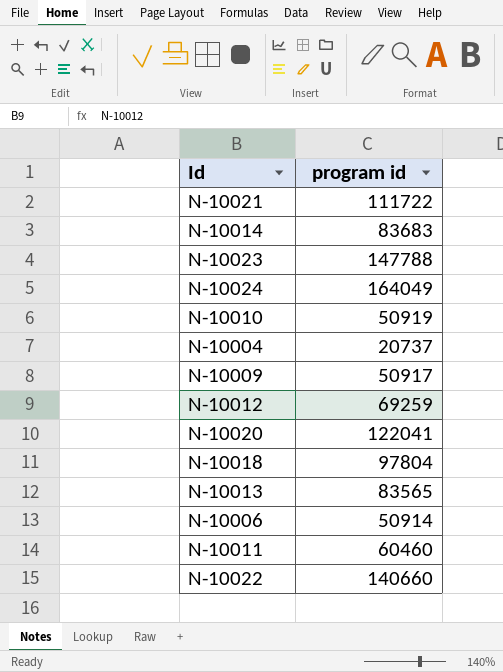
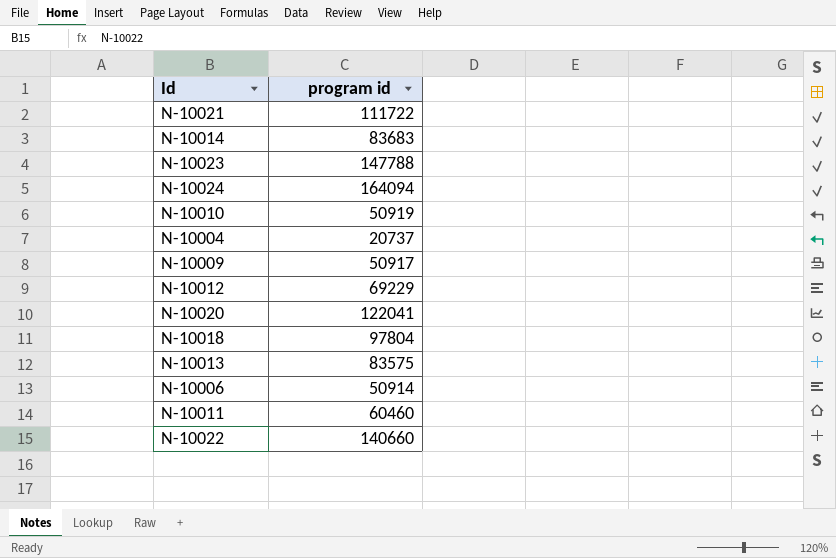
N-10024 | program id: 164049 -> 164094
N-10012 | program id: 69259 -> 69229
N-10013 | program id: 83565 -> 83575

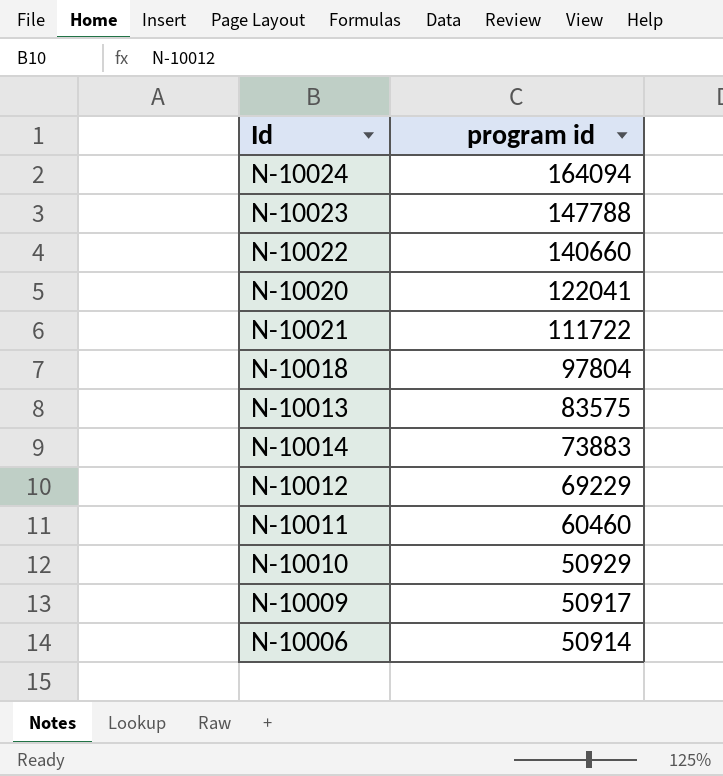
row order: none -> program id descending
row N-10004: 20737 -> none
N-10014 | program id: 83683 -> 73883
N-10010 | program id: 50919 -> 50929

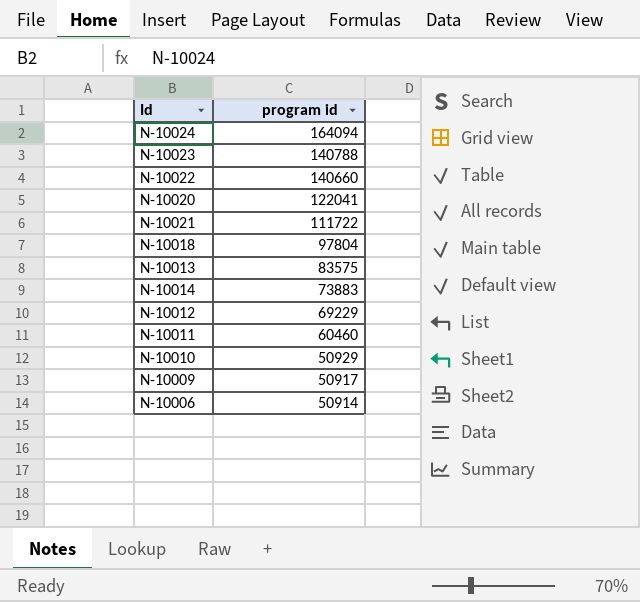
N-10023 | program id: 147788 -> 140788

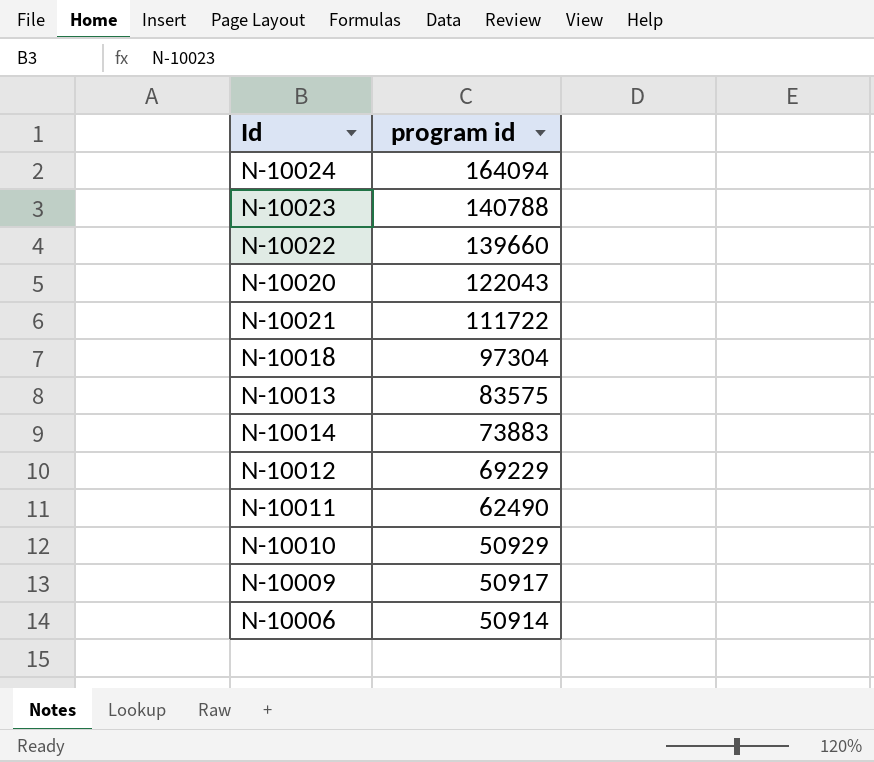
N-10022 | program id: 140660 -> 139660
N-10020 | program id: 122041 -> 122043
N-10018 | program id: 97804 -> 97304
N-10011 | program id: 60460 -> 62490

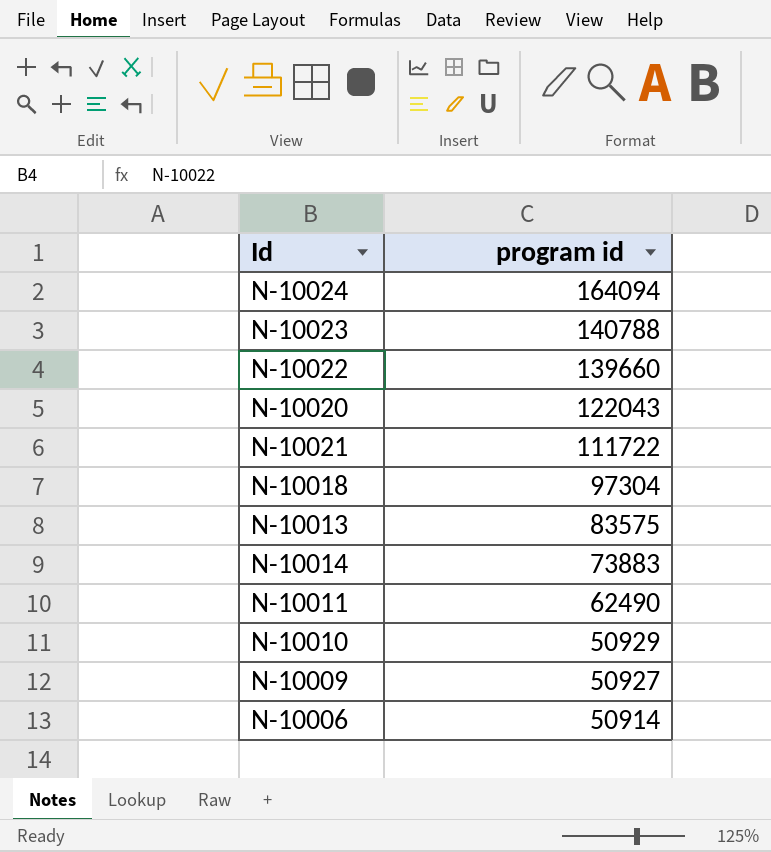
row N-10012: 69229 -> none
N-10009 | program id: 50917 -> 50927

